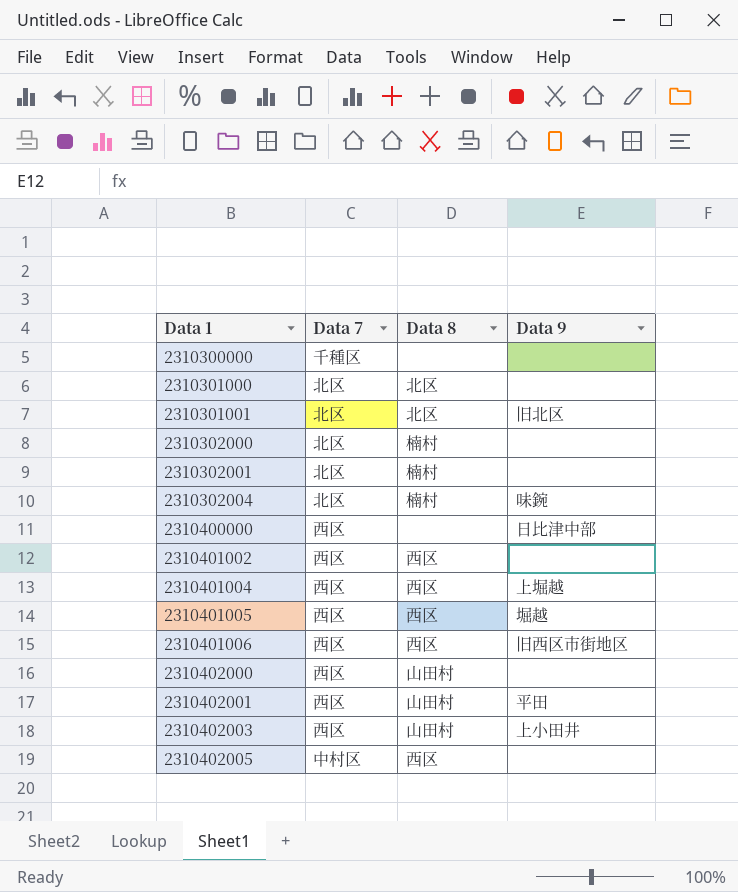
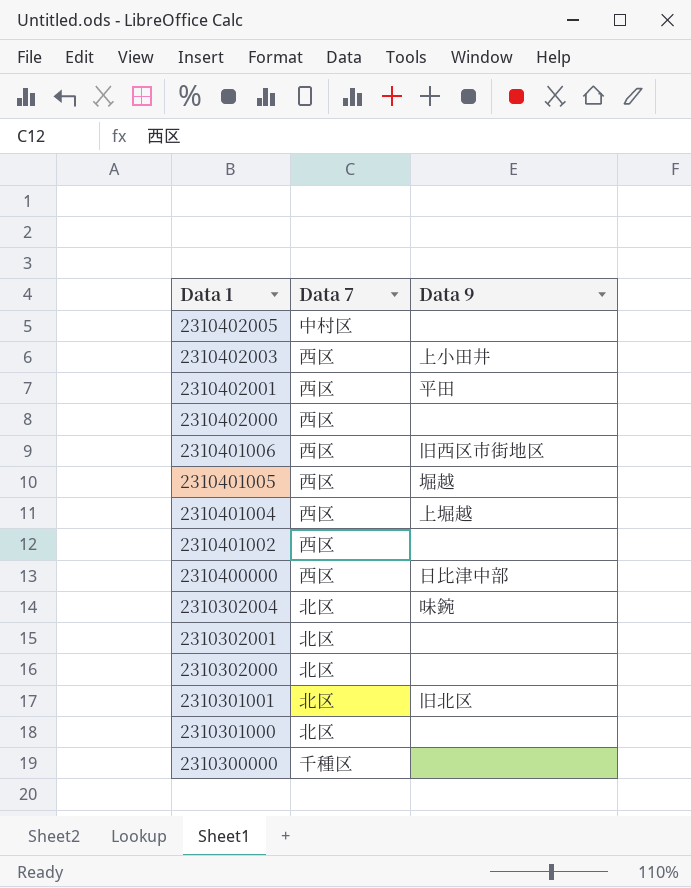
row order: Data 1 ascending -> Data 1 descending
column Data 8 | position: 3 -> none

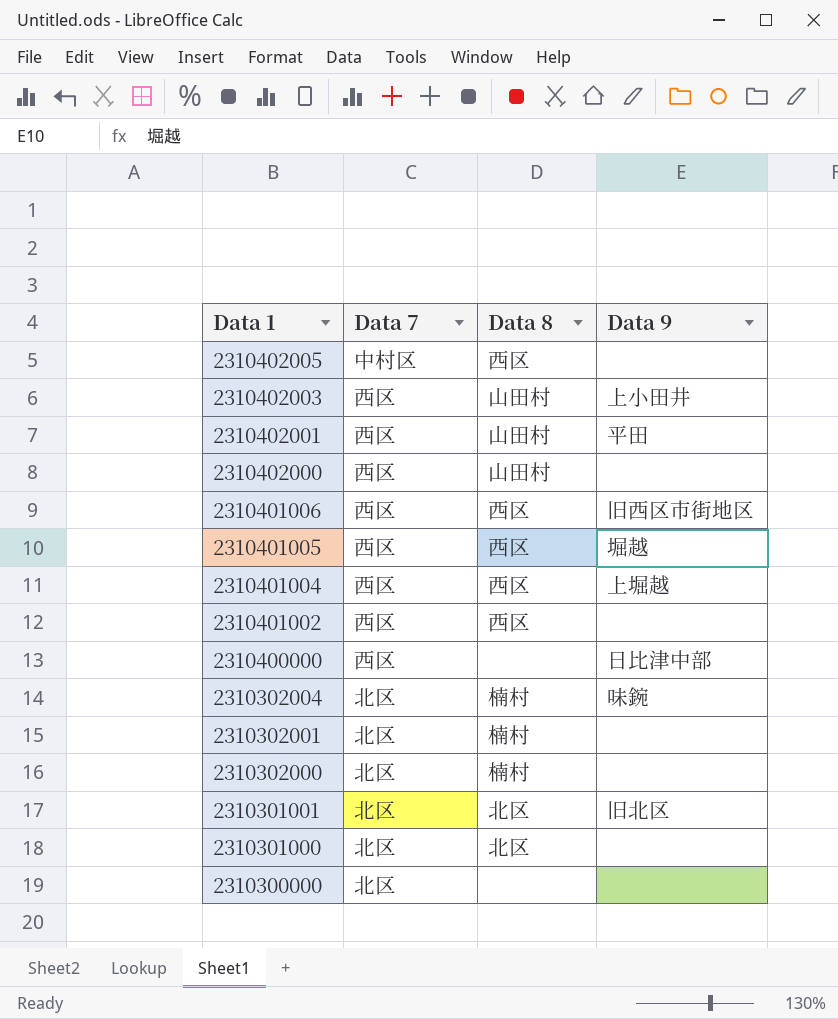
column Data 8 | position: none -> 3
2310300000 | Data 7: 千種区 -> 北区

